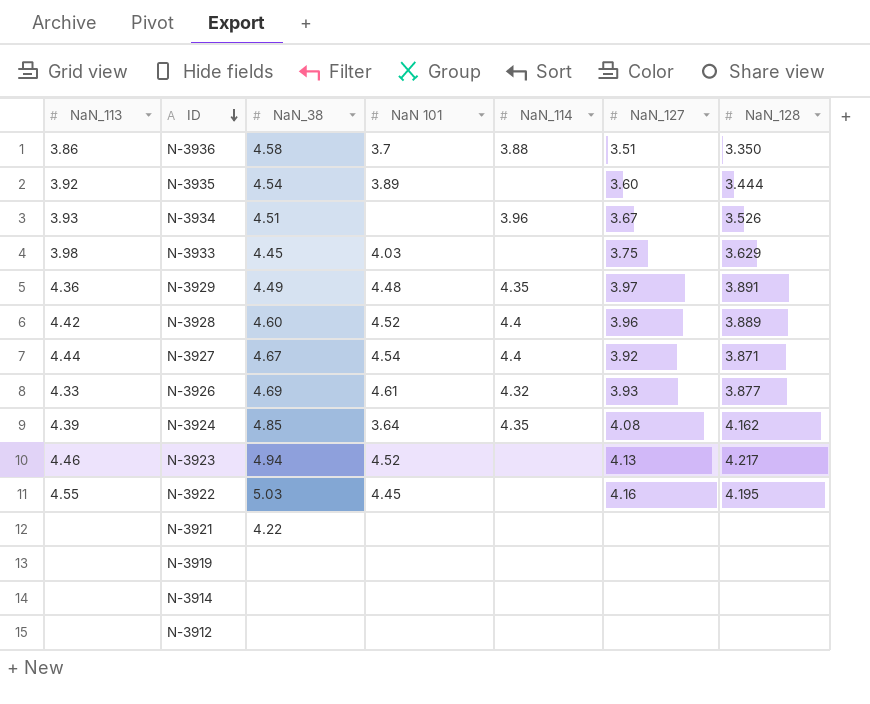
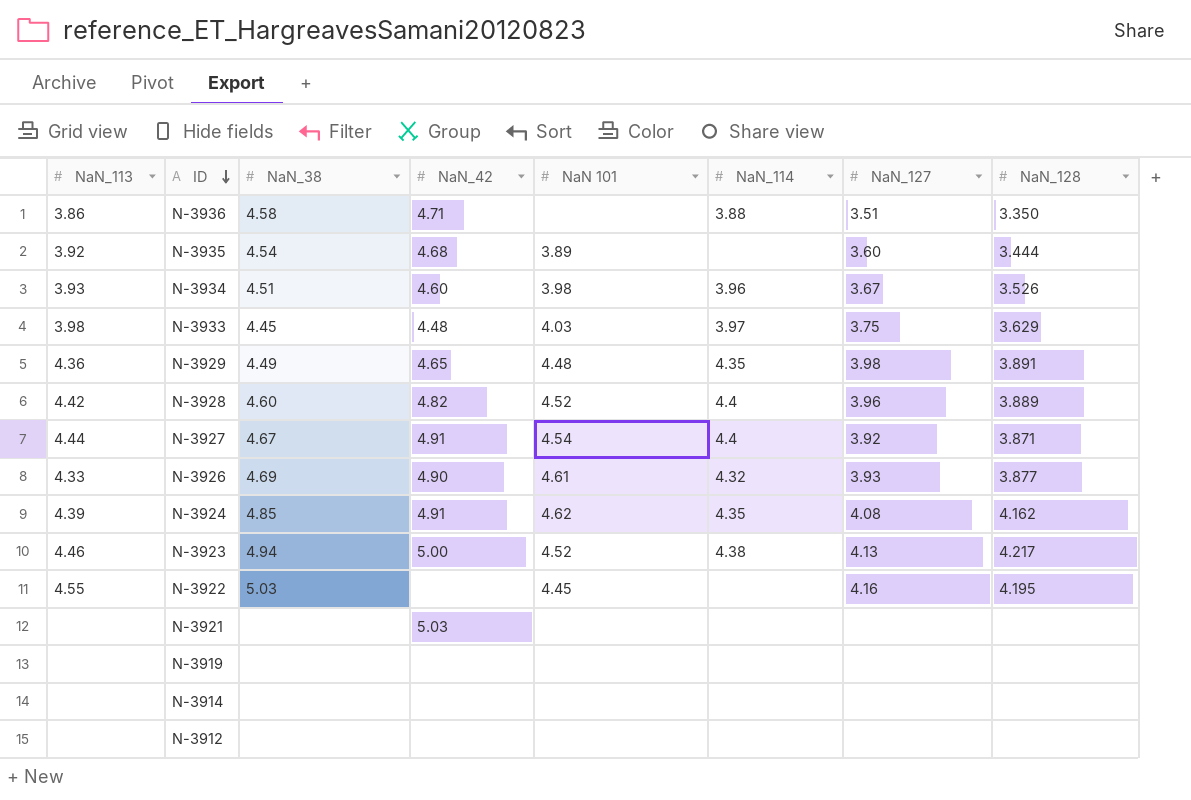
column NaN_42 | position: none -> 4
N-3936 | NaN 101: 3.7 -> none
N-3934 | NaN 101: none -> 3.98
N-3933 | NaN_114: none -> 3.97
N-3929 | NaN_127: 3.97 -> 3.98
N-3924 | NaN 101: 3.64 -> 4.62
N-3923 | NaN_114: none -> 4.38
N-3921 | NaN_38: 4.22 -> none

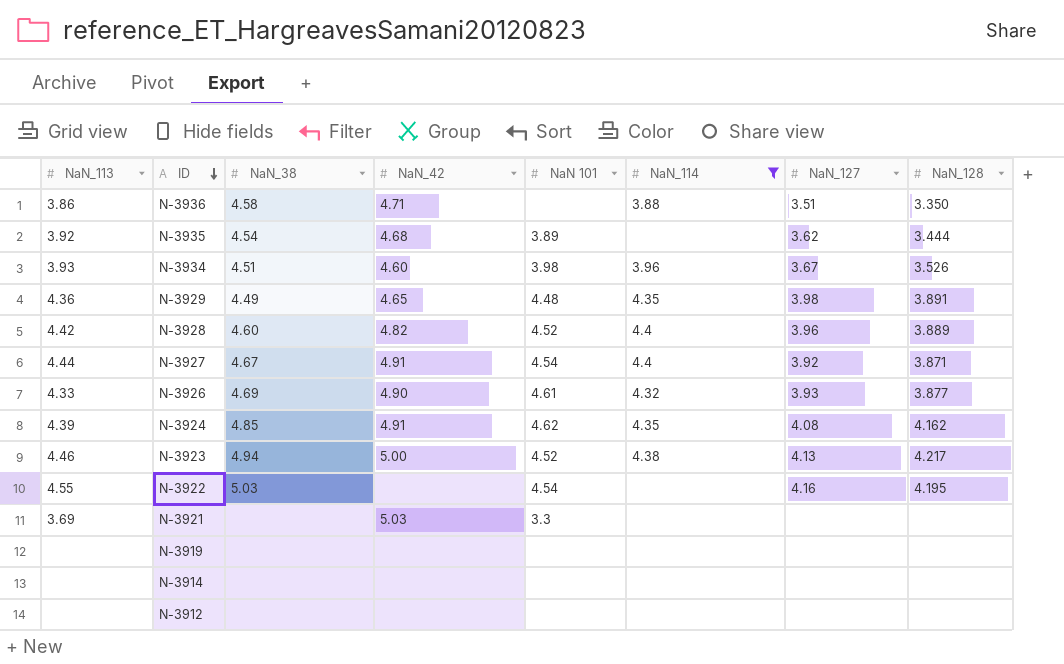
filter: none -> NaN_114 != 3.97
N-3935 | NaN_127: 3.60 -> 3.62
N-3922 | NaN 101: 4.45 -> 4.54
N-3921 | NaN_113: none -> 3.69
N-3921 | NaN 101: none -> 3.3

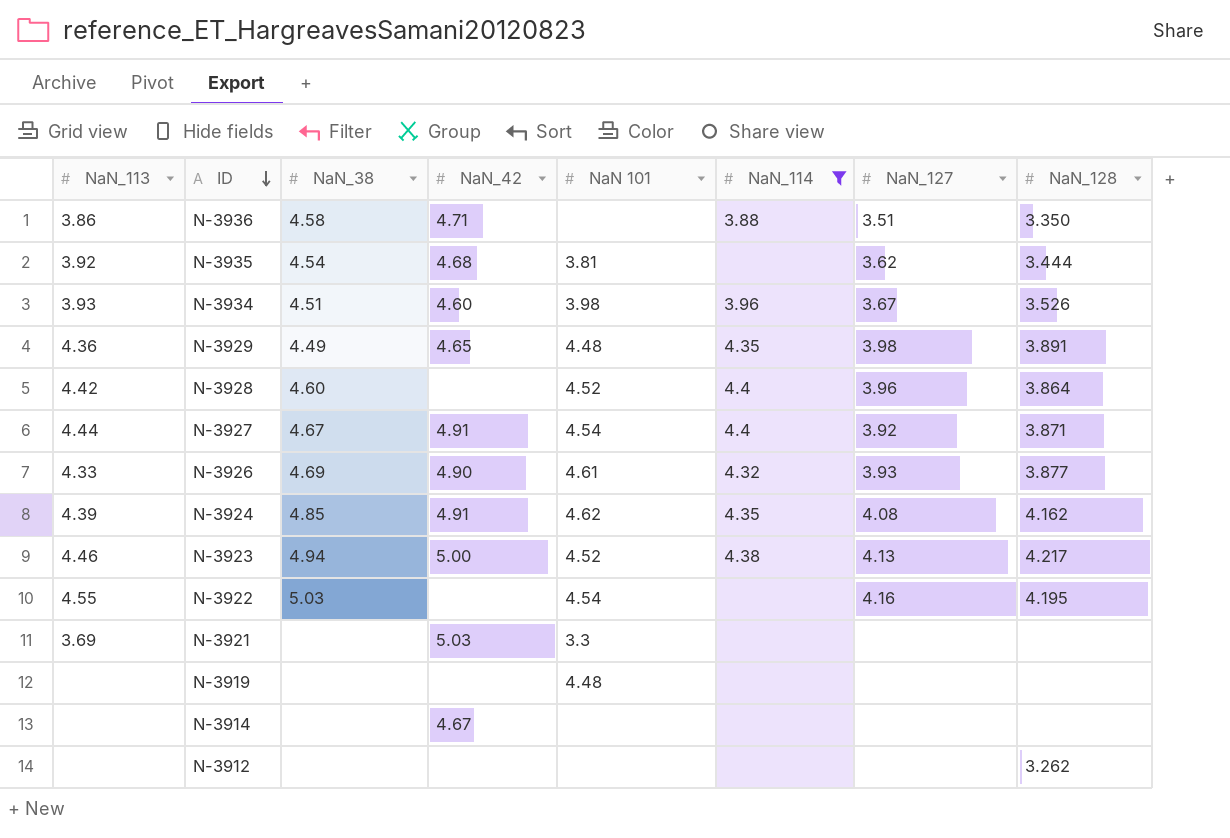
N-3935 | NaN 101: 3.89 -> 3.81
N-3928 | NaN_42: 4.82 -> none
N-3928 | NaN_128: 3.889 -> 3.864
N-3919 | NaN 101: none -> 4.48
N-3914 | NaN_42: none -> 4.67
N-3912 | NaN_128: none -> 3.262

